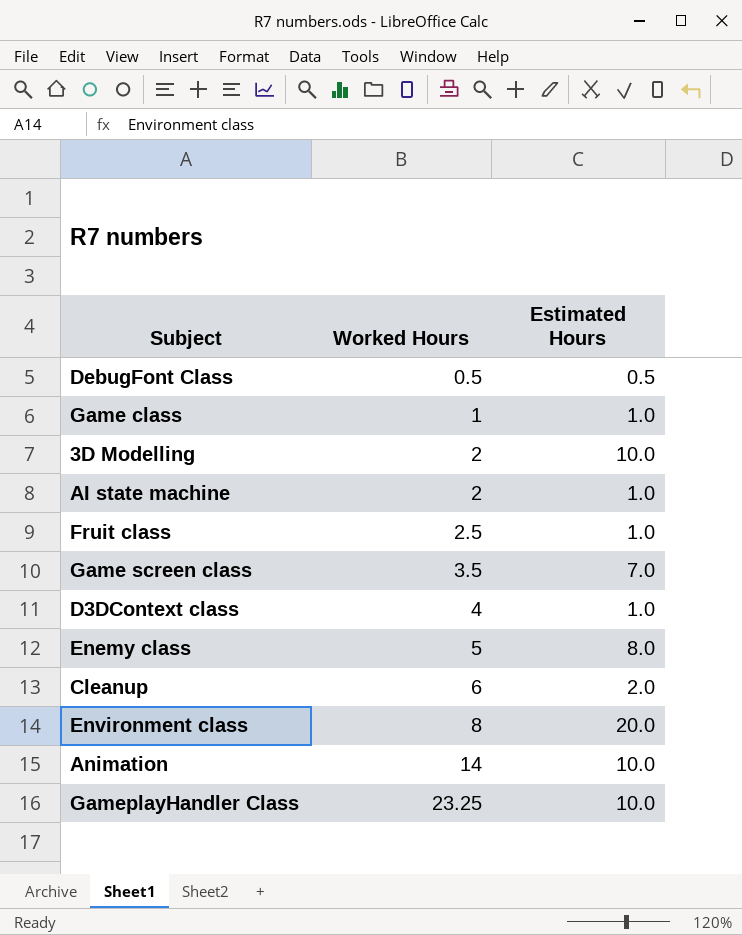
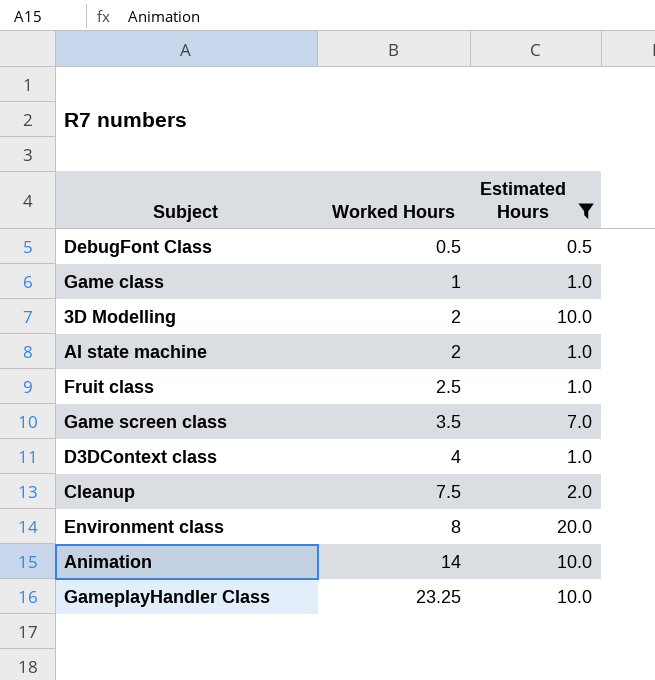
filter: none -> Estimated Hours != 8.0
Cleanup | Worked Hours: 6 -> 7.5

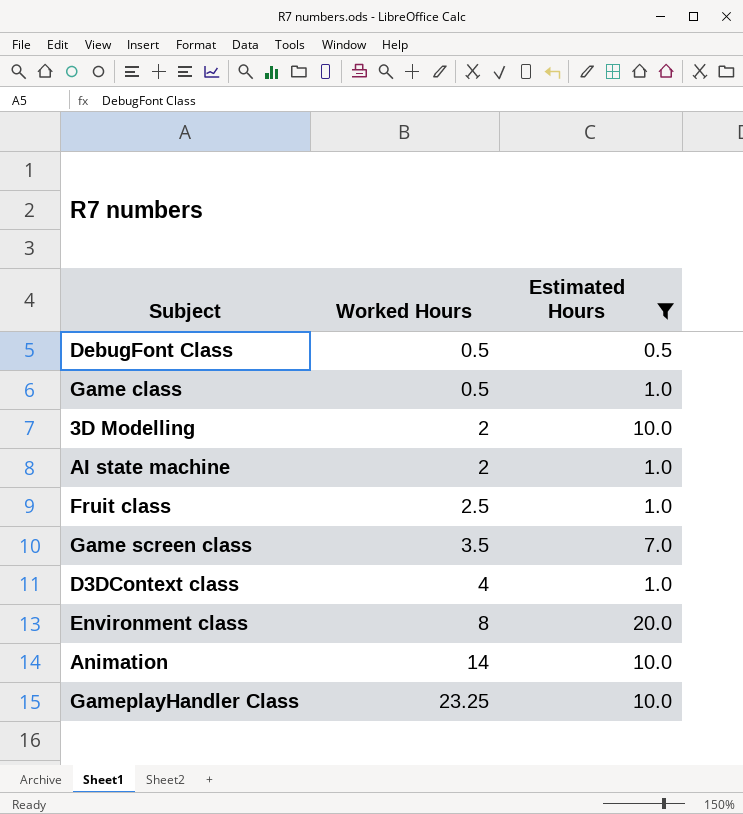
row Cleanup: 7.5 | 2.0 -> none
Game class | Worked Hours: 1 -> 0.5

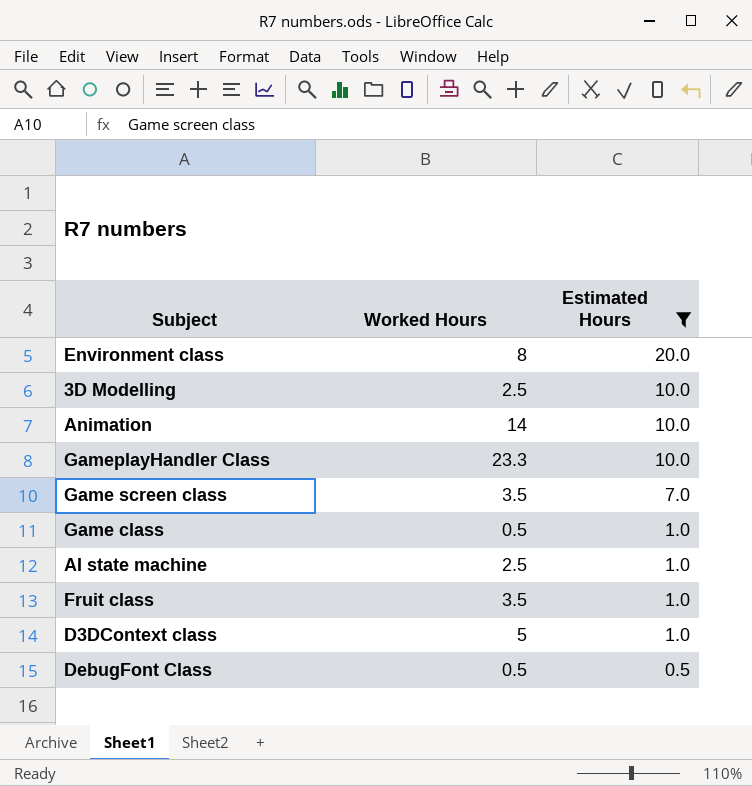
row order: Worked Hours ascending -> Estimated Hours descending
3D Modelling | Worked Hours: 2 -> 2.5
GameplayHandler Class | Worked Hours: 23.25 -> 23.3
AI state machine | Worked Hours: 2 -> 2.5
Fruit class | Worked Hours: 2.5 -> 3.5
D3DContext class | Worked Hours: 4 -> 5

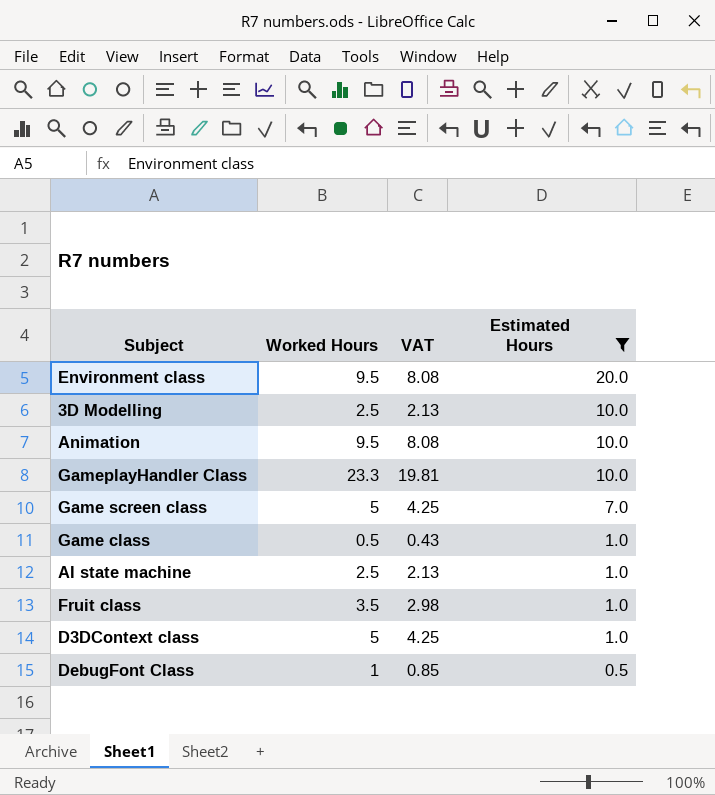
column VAT | formula: none -> [Worked Hours] * 0.85
Environment class | Worked Hours: 8 -> 9.5
Animation | Worked Hours: 14 -> 9.5
Game screen class | Worked Hours: 3.5 -> 5
DebugFont Class | Worked Hours: 0.5 -> 1

